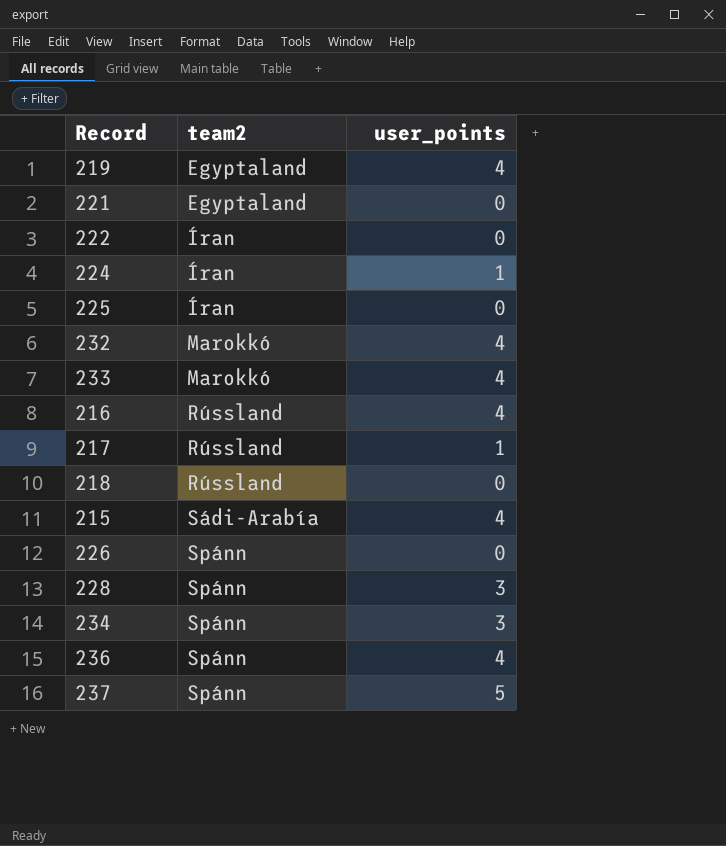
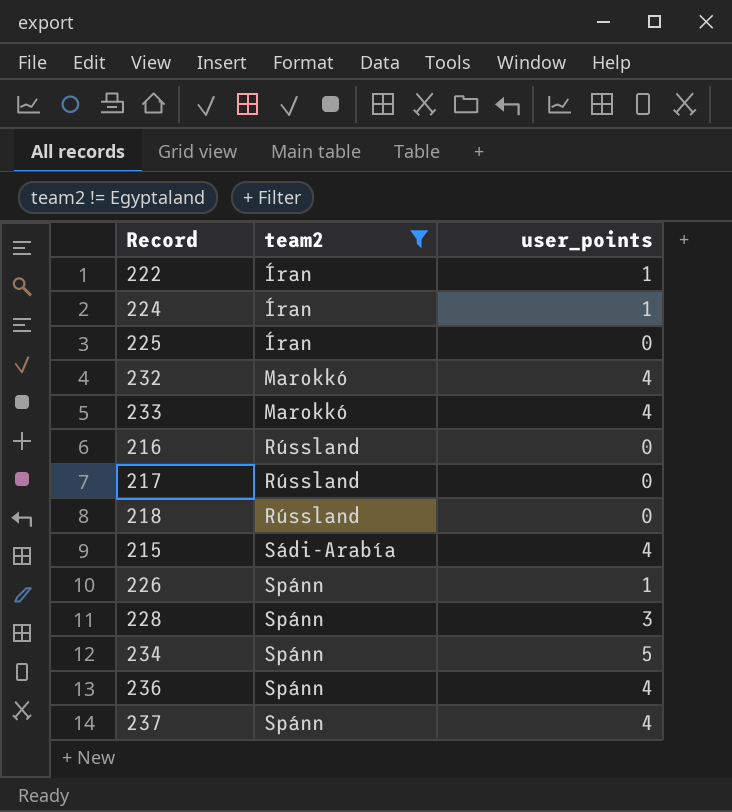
filter: none -> team2 != Egyptaland
222 | user_points: 0 -> 1
216 | user_points: 4 -> 0
217 | user_points: 1 -> 0
226 | user_points: 0 -> 1
234 | user_points: 3 -> 5
237 | user_points: 5 -> 4

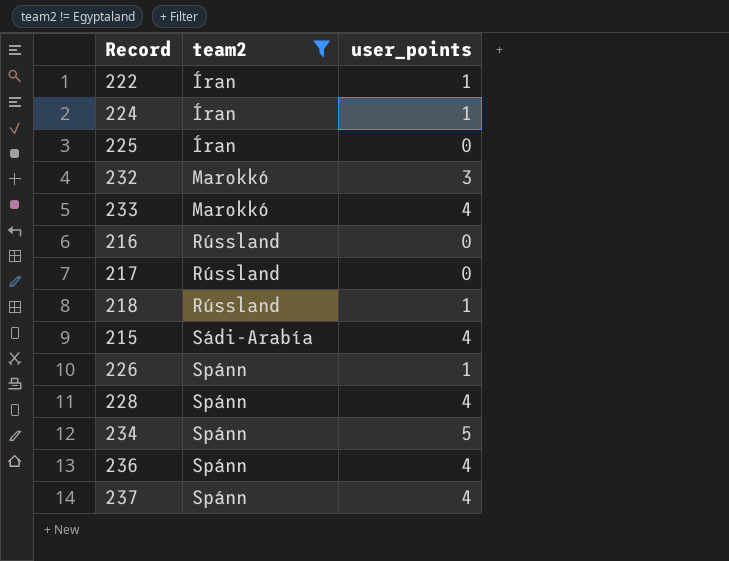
232 | user_points: 4 -> 3
218 | user_points: 0 -> 1
228 | user_points: 3 -> 4

